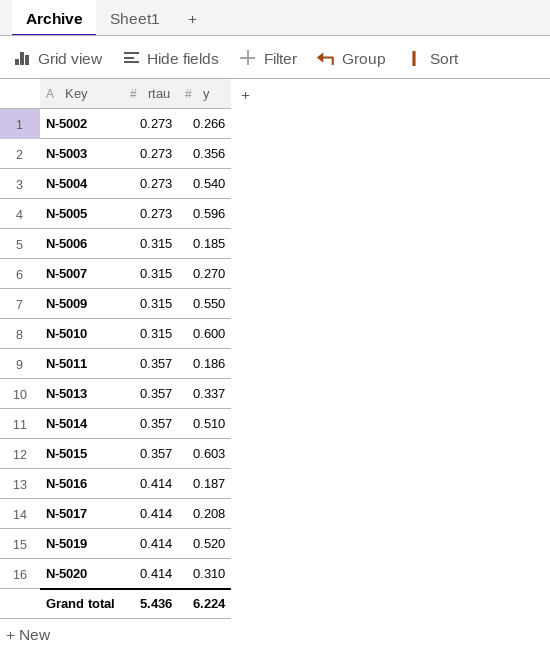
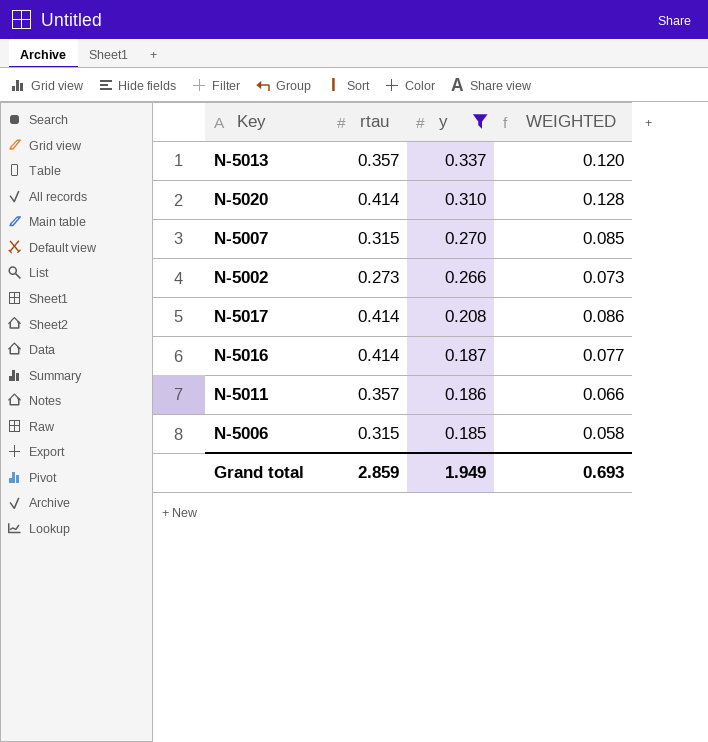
filter: none -> y <= 0.337
row order: Key ascending -> y descending
column WEIGHTED | formula: none -> [rtau] * [y]
Grand total | rtau: 5.436 -> 2.859
Grand total | y: 6.224 -> 1.949

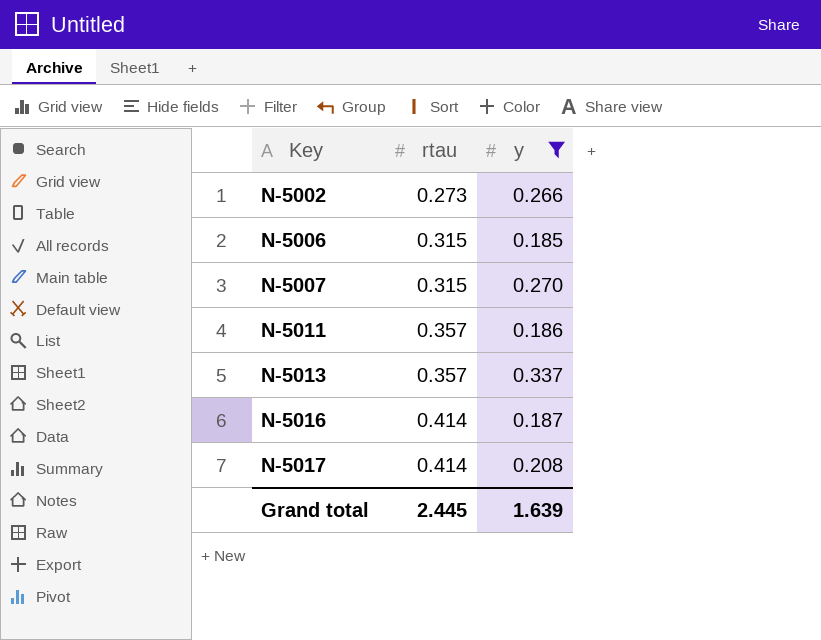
row order: y descending -> Key ascending
column WEIGHTED | formula: [rtau] * [y] -> none
row N-5020: 0.414 | 0.310 | 0.128 -> none
Grand total | rtau: 2.859 -> 2.445
Grand total | y: 1.949 -> 1.639

